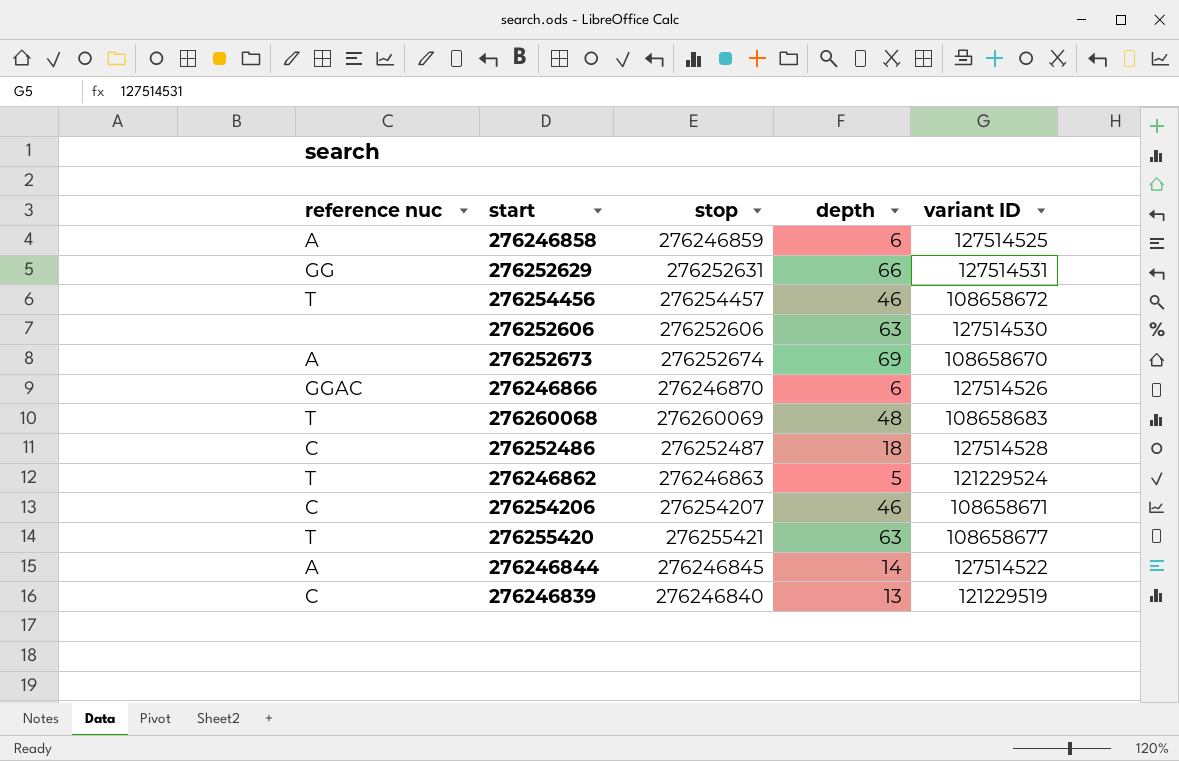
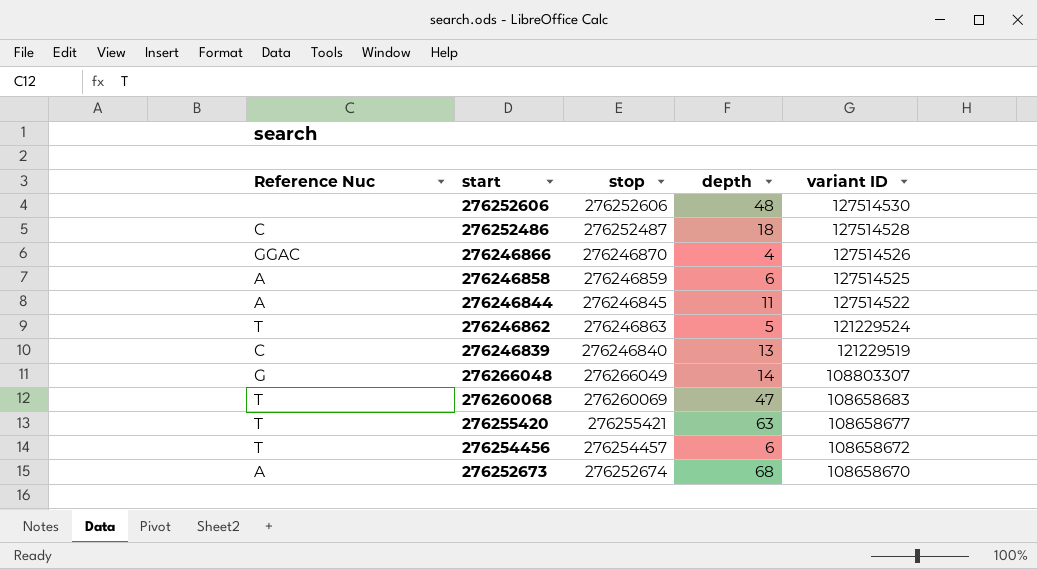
row order: none -> variant ID descending
column name: reference nuc -> Reference Nuc
row 276252629: GG | 276252631 | 66 | 127514531 -> none
row 276254206: C | 276254207 | 46 | 108658671 -> none
276252606 | depth: 63 -> 48
276246866 | depth: 6 -> 4
276246844 | depth: 14 -> 11
row 276266048: none -> G | 276266049 | 14 | 108803307
276260068 | depth: 48 -> 47
276254456 | depth: 46 -> 6
276252673 | depth: 69 -> 68

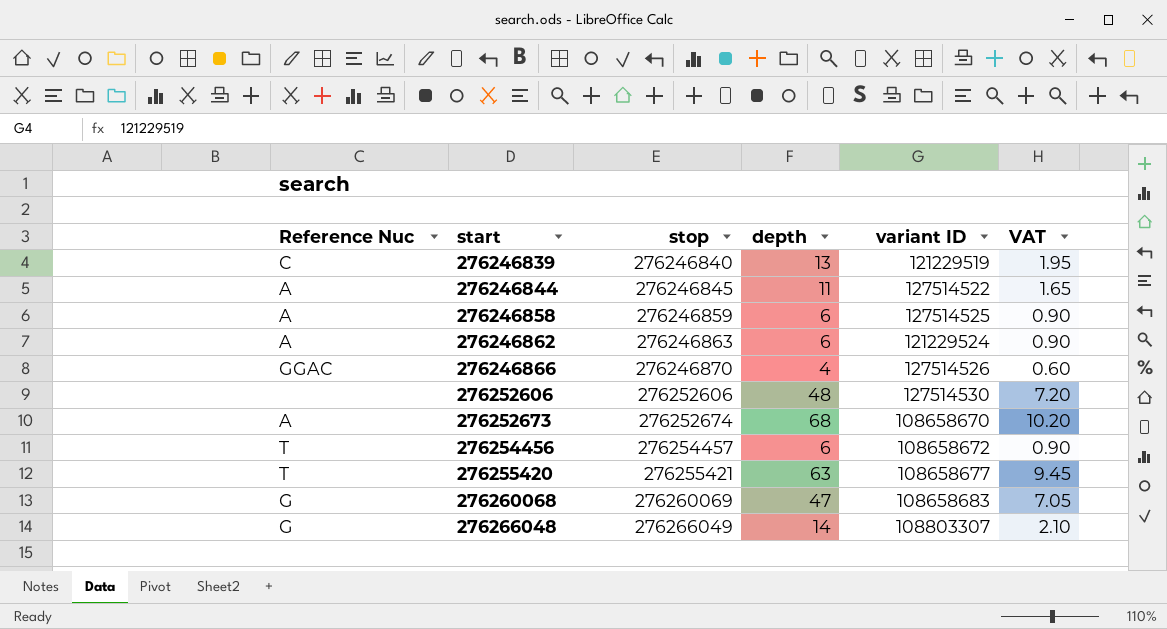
row order: variant ID descending -> start ascending
column VAT | formula: none -> [depth] * 0.15
row 276252486: C | 276252487 | 18 | 127514528 -> none
276246862 | Reference Nuc: T -> A
276246862 | depth: 5 -> 6
276260068 | Reference Nuc: T -> G

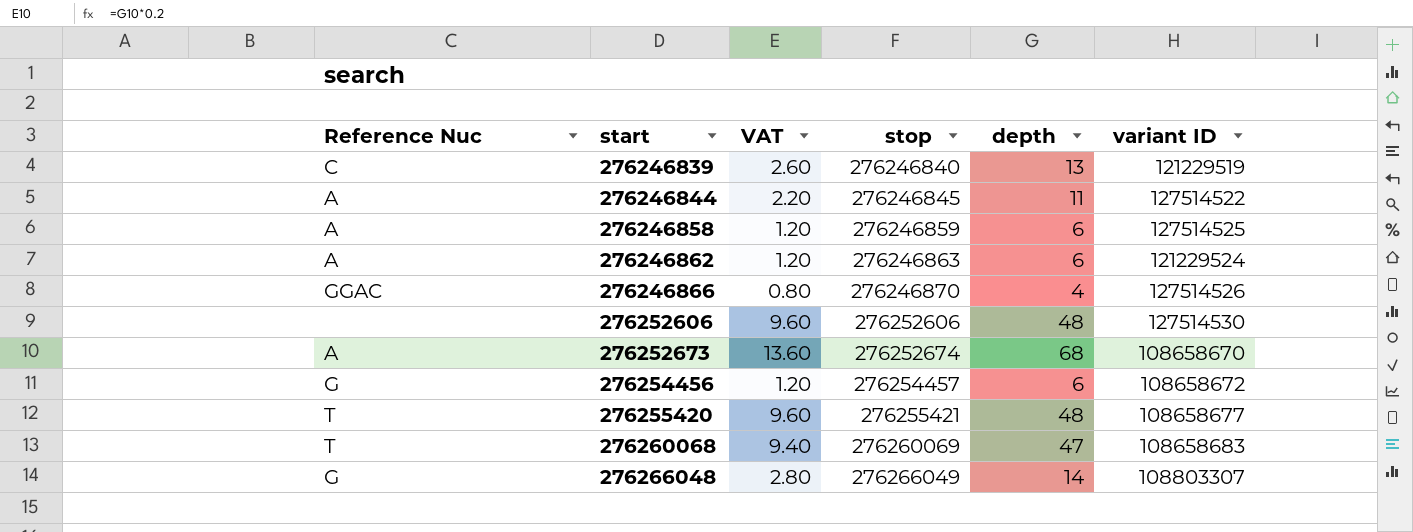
column VAT | formula: [depth] * 0.15 -> [depth] * 0.2
column VAT | position: 6 -> 3
276254456 | Reference Nuc: T -> G
276255420 | depth: 63 -> 48
276260068 | Reference Nuc: G -> T

